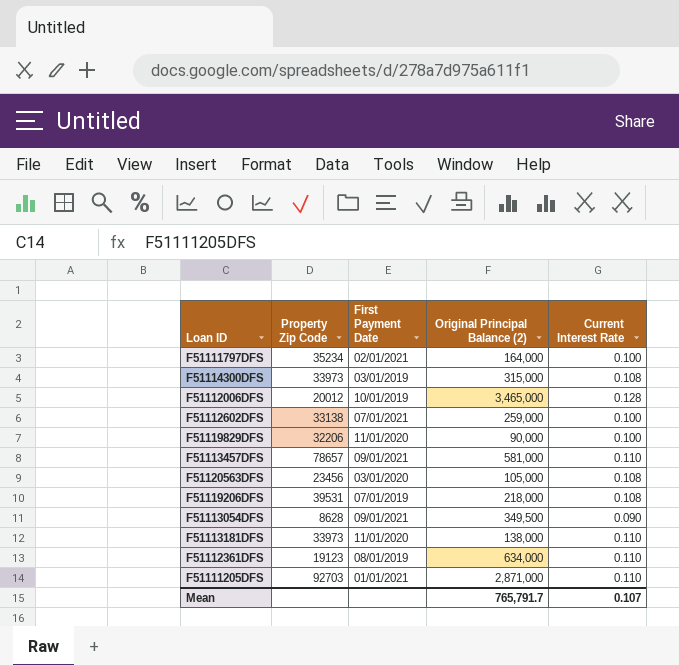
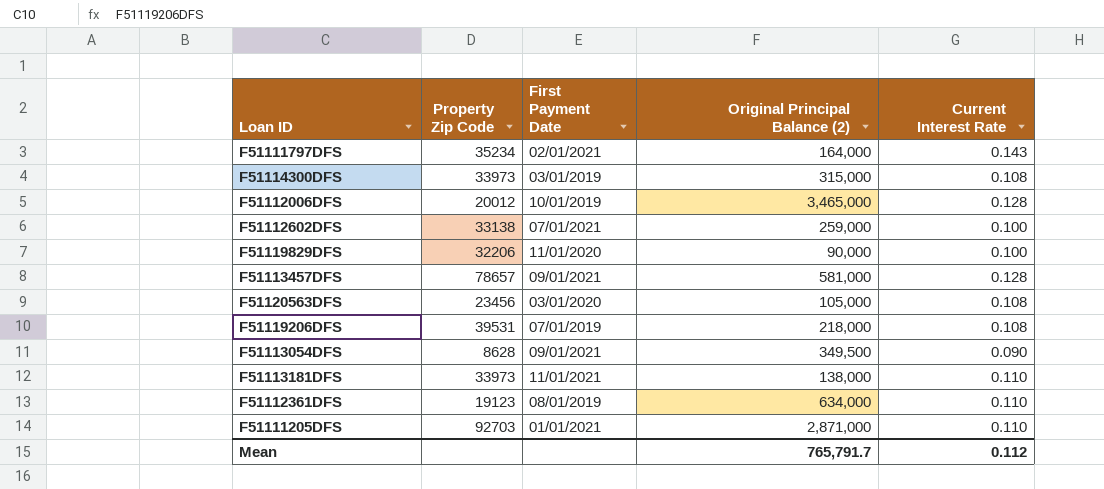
F51111797DFS | Current Interest Rate: 0.100 -> 0.143
F51113457DFS | Current Interest Rate: 0.110 -> 0.128
F51113181DFS | First Payment Date: 11/01/2020 -> 11/01/2021
Mean | Current Interest Rate: 0.107 -> 0.112

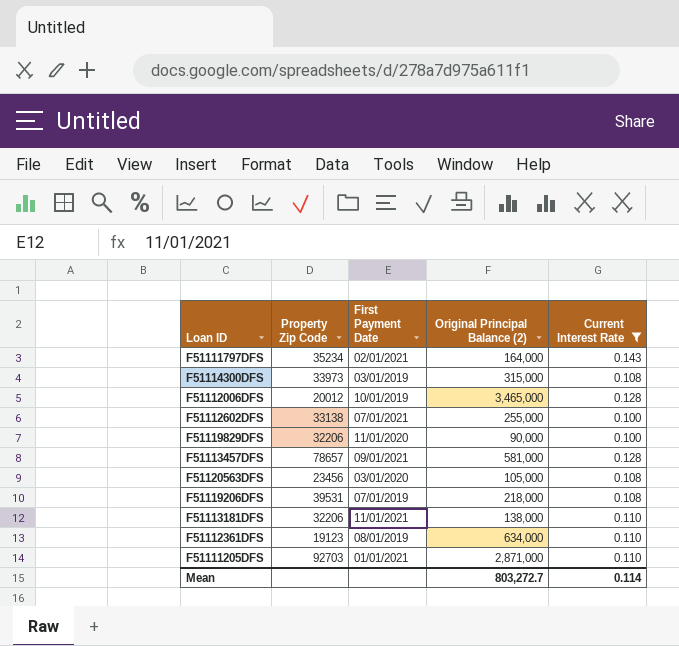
filter: none -> Current Interest Rate != 0.090
F51112602DFS | Original Principal Balance (2): 259,000 -> 255,000
F51113181DFS | Property Zip Code: 33973 -> 32206
Mean | Original Principal Balance (2): 765,791.7 -> 803,272.7
Mean | Current Interest Rate: 0.112 -> 0.114

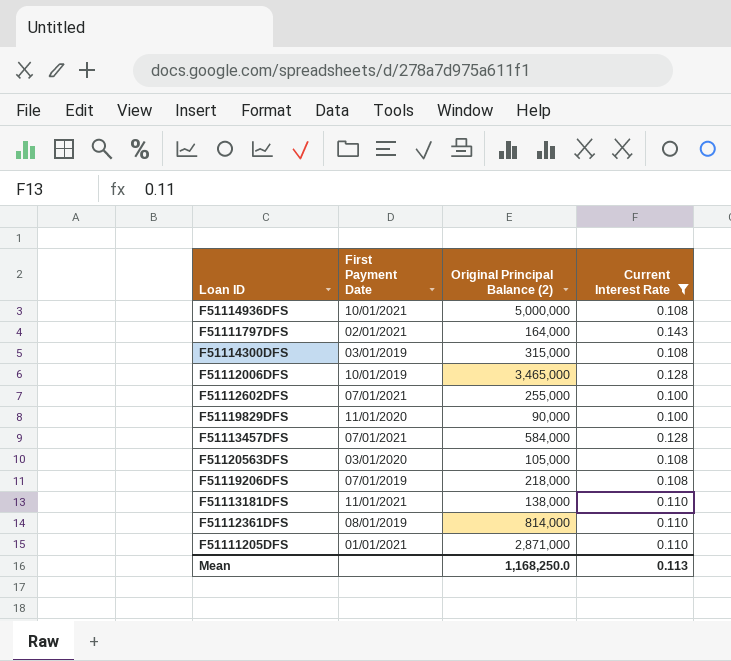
column Property Zip Code | position: 2 -> none
row F51114936DFS: none -> 10/01/2021 | 5,000,000 | 0.108
F51113457DFS | First Payment Date: 09/01/2021 -> 07/01/2021
F51113457DFS | Original Principal Balance (2): 581,000 -> 584,000
F51112361DFS | Original Principal Balance (2): 634,000 -> 814,000
Mean | Original Principal Balance (2): 803,272.7 -> 1,168,250.0
Mean | Current Interest Rate: 0.114 -> 0.113

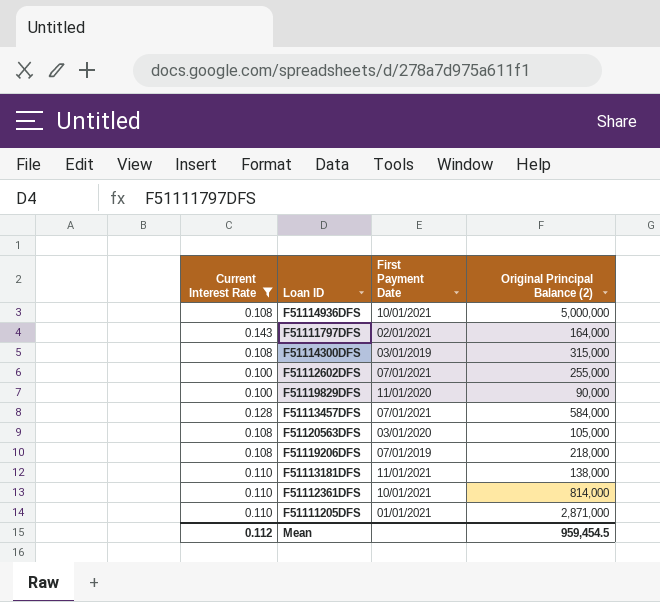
column Current Interest Rate | position: 4 -> 1
row F51112006DFS: 10/01/2019 | 3,465,000 | 0.128 -> none
F51112361DFS | First Payment Date: 08/01/2019 -> 10/01/2021
Mean | Current Interest Rate: 0.113 -> 0.112
Mean | Original Principal Balance (2): 1,168,250.0 -> 959,454.5

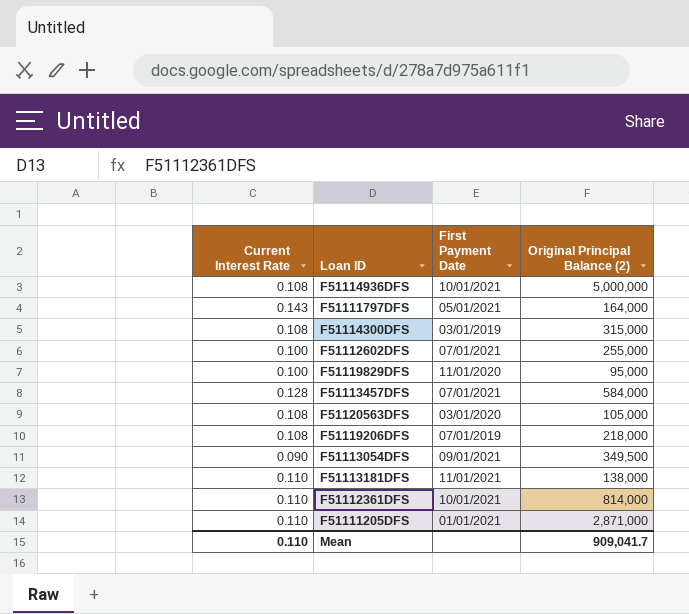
filter: Current Interest Rate != 0.090 -> none
F51111797DFS | First Payment Date: 02/01/2021 -> 05/01/2021
F51119829DFS | Original Principal Balance (2): 90,000 -> 95,000
Mean | Current Interest Rate: 0.112 -> 0.110
Mean | Original Principal Balance (2): 959,454.5 -> 909,041.7

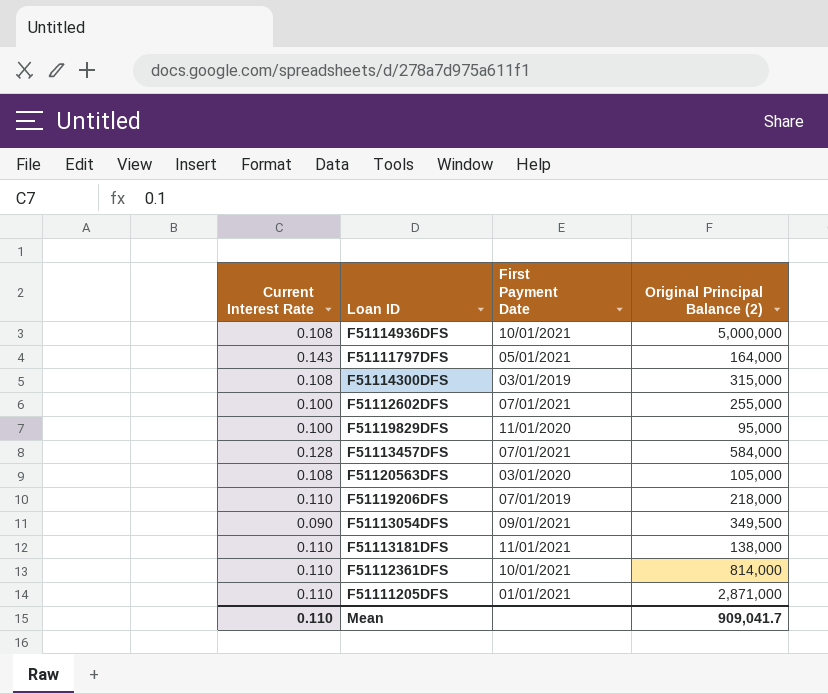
F51119206DFS | Current Interest Rate: 0.108 -> 0.110

